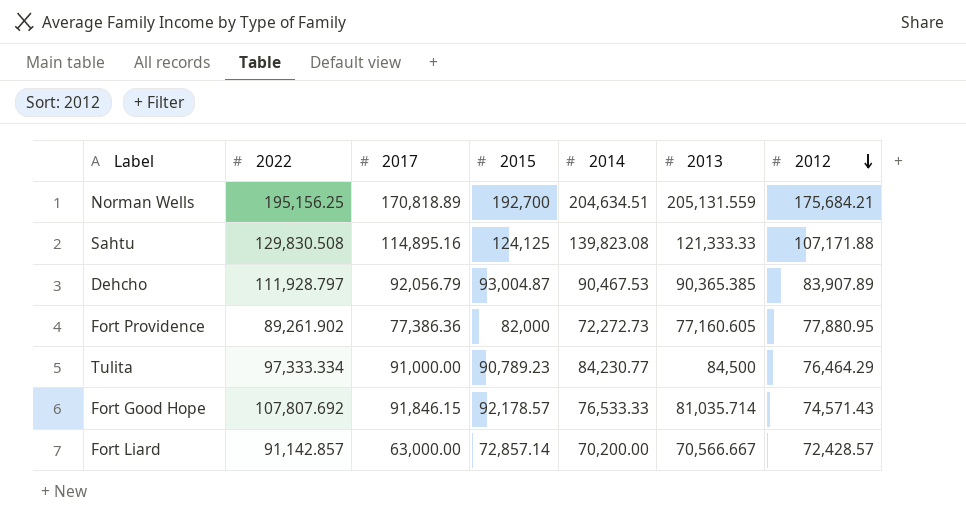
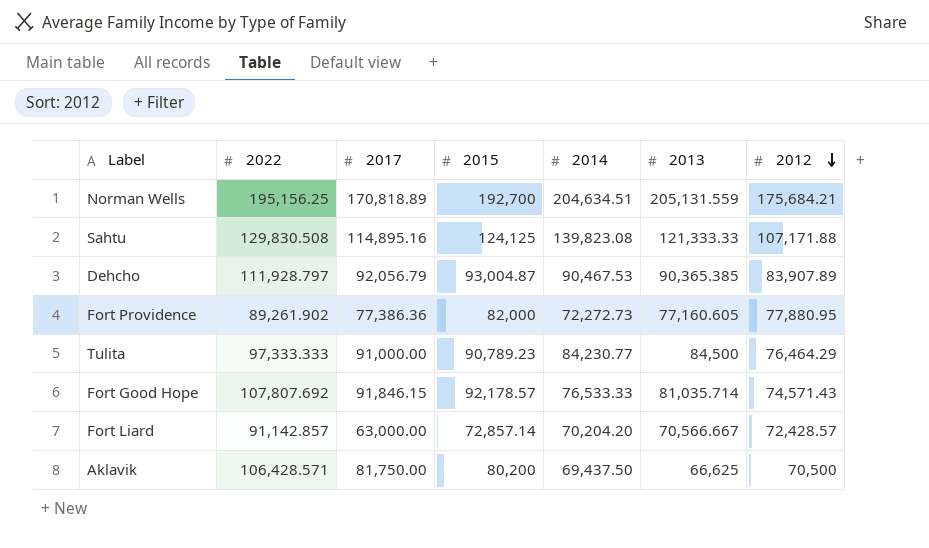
Tulita | 2022: 97,333.334 -> 97,333.333
Fort Liard | 2014: 70,200.00 -> 70,204.20
row Aklavik: none -> 106,428.571 | 81,750.00 | 80,200 | 69,437.50 | 66,625 | 70,500

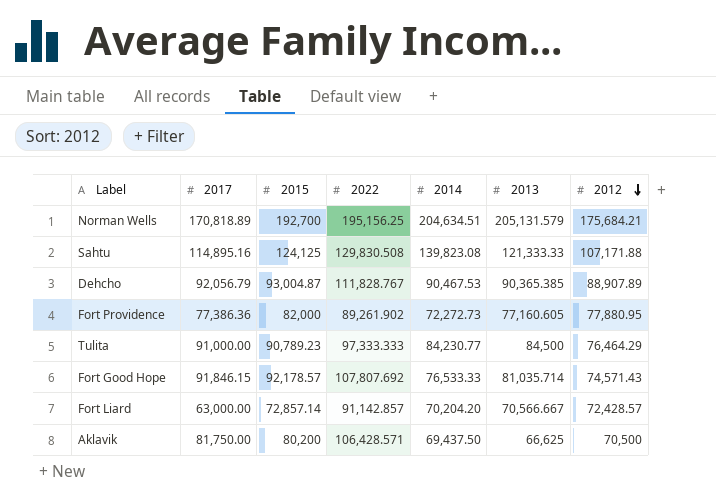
column 2022 | position: 2 -> 4
Norman Wells | 2013: 205,131.559 -> 205,131.579
Dehcho | 2022: 111,928.797 -> 111,828.767
Dehcho | 2012: 83,907.89 -> 88,907.89

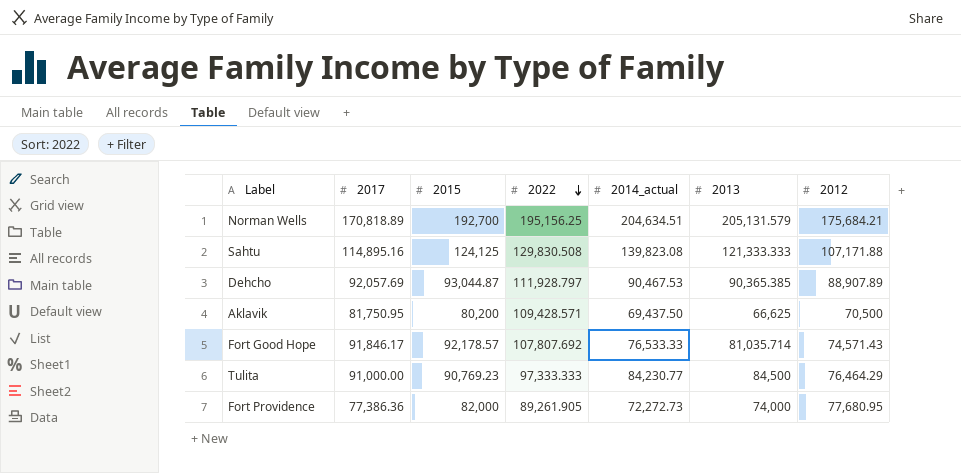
row order: 2012 descending -> 2022 descending
column name: 2014 -> 2014_actual
row Fort Liard: 63,000.00 | 72,857.14 | 91,142.857 | 70,204.20 | 70,566.667 | 72,428.57 -> none
Sahtu | 2013: 121,333.33 -> 121,333.333
Dehcho | 2017: 92,056.79 -> 92,057.69
Dehcho | 2015: 93,004.87 -> 93,044.87
Dehcho | 2022: 111,828.767 -> 111,928.797
Aklavik | 2017: 81,750.00 -> 81,750.95
Aklavik | 2022: 106,428.571 -> 109,428.571
Fort Good Hope | 2017: 91,846.15 -> 91,846.17
Tulita | 2015: 90,789.23 -> 90,769.23
Fort Providence | 2022: 89,261.902 -> 89,261.905
Fort Providence | 2013: 77,160.605 -> 74,000
Fort Providence | 2012: 77,880.95 -> 77,680.95

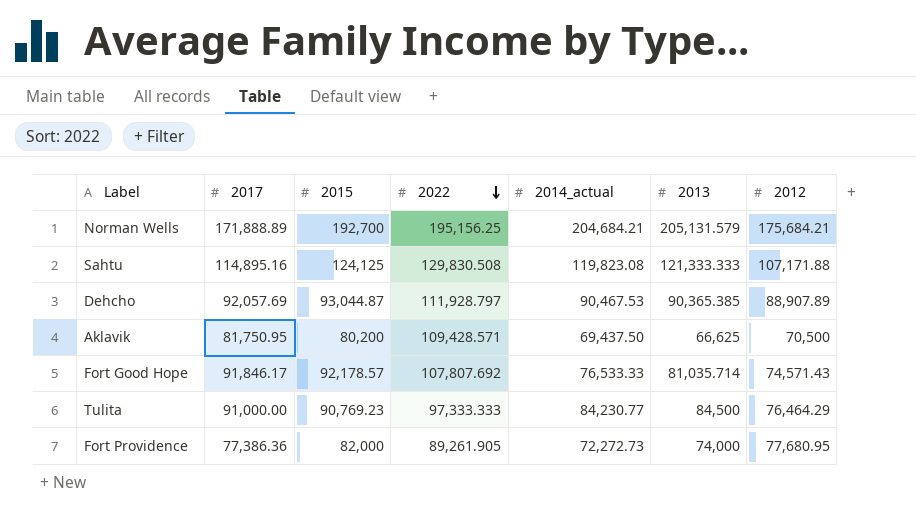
Norman Wells | 2017: 170,818.89 -> 171,888.89
Norman Wells | 2014_actual: 204,634.51 -> 204,684.21
Sahtu | 2014_actual: 139,823.08 -> 119,823.08

